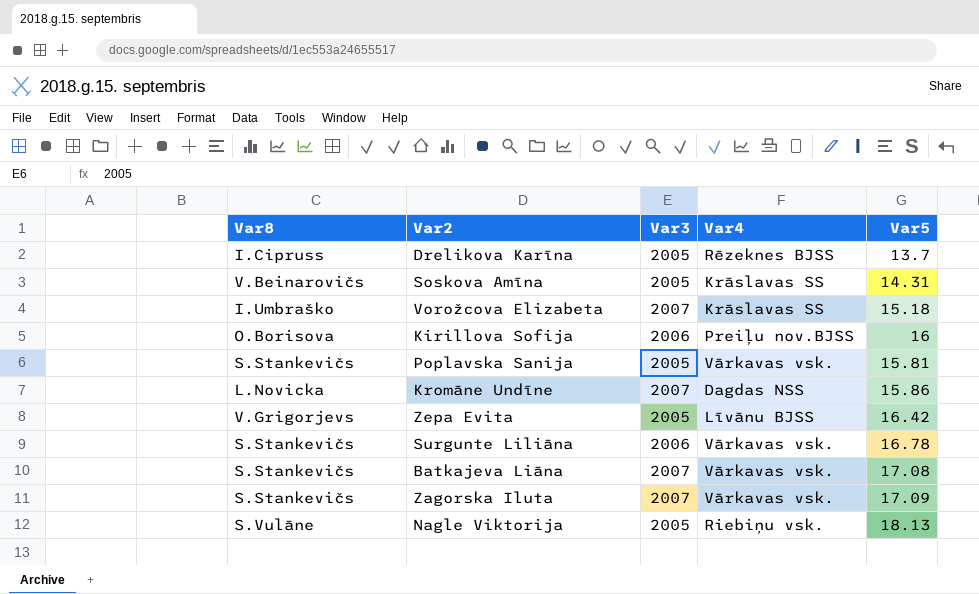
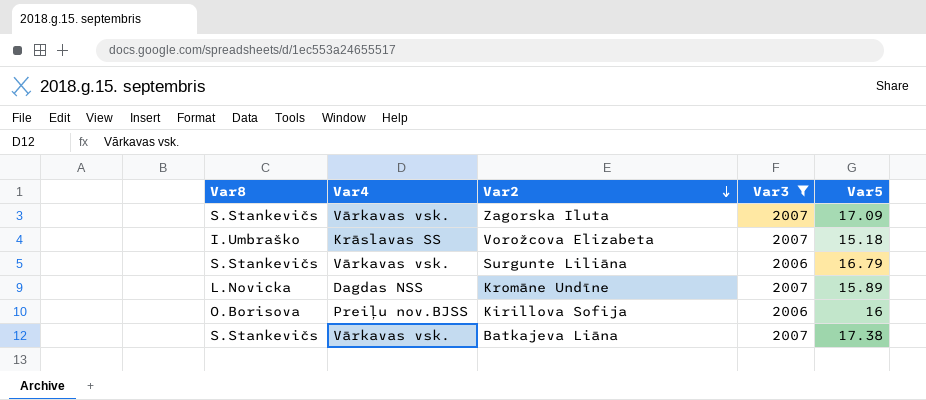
filter: none -> Var3 != 2005
row order: none -> Var2 descending
column Var4 | position: 4 -> 2
Surgunte Liliāna | Var5: 16.78 -> 16.79
Kromāne Undīne | Var5: 15.86 -> 15.89
Batkajeva Liāna | Var5: 17.08 -> 17.38

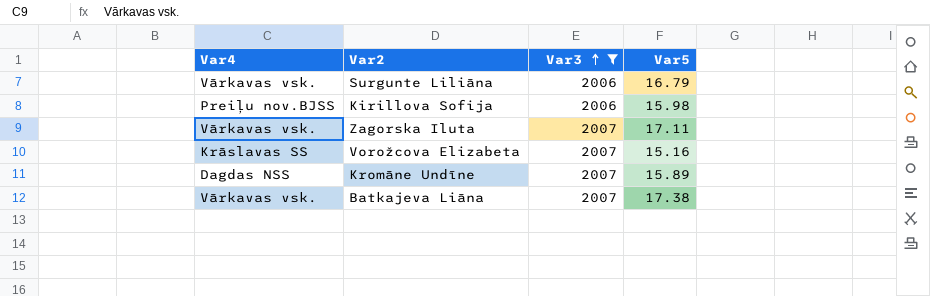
row order: Var2 descending -> Var3 ascending
column Var8 | position: 1 -> none
Kirillova Sofija | Var5: 16 -> 15.98
Zagorska Iluta | Var5: 17.09 -> 17.11
Vorožcova Elizabeta | Var5: 15.18 -> 15.16

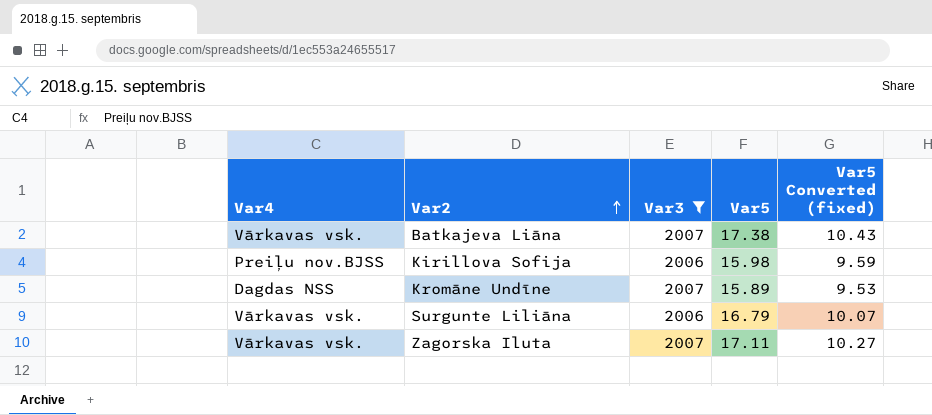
row order: Var3 ascending -> Var2 ascending
column Var5 Converted (fixed) | formula: none -> [Var5] * 0.6
row Vorožcova Elizabeta: Krāslavas SS | 2007 | 15.16 -> none

